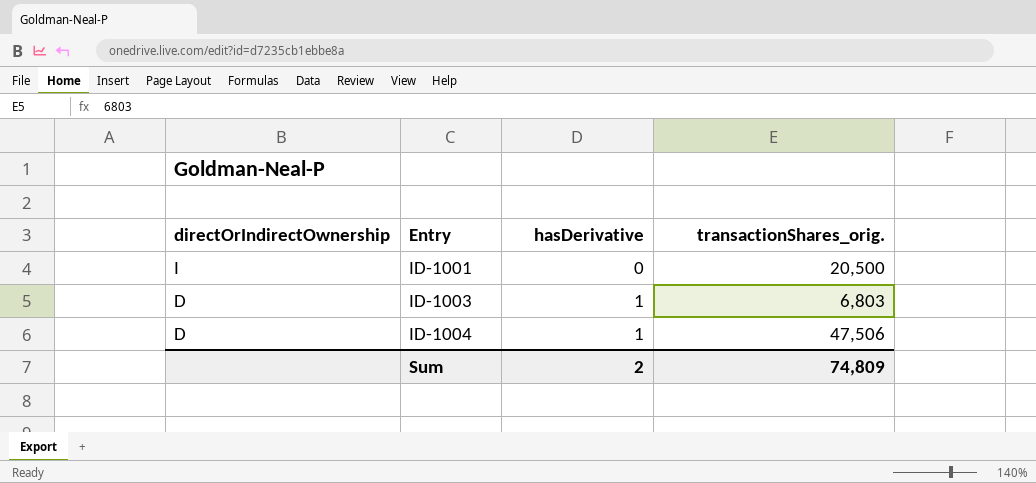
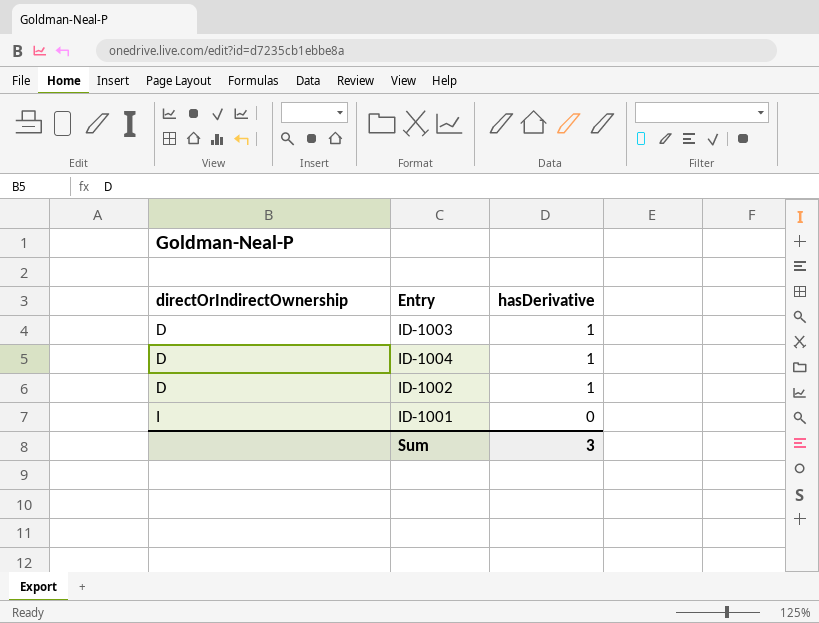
row order: directOrIndirectOwnership descending -> directOrIndirectOwnership ascending
column transactionShares_orig. | position: 4 -> none
row ID-1002: none -> D | 1
Sum | hasDerivative: 2 -> 3

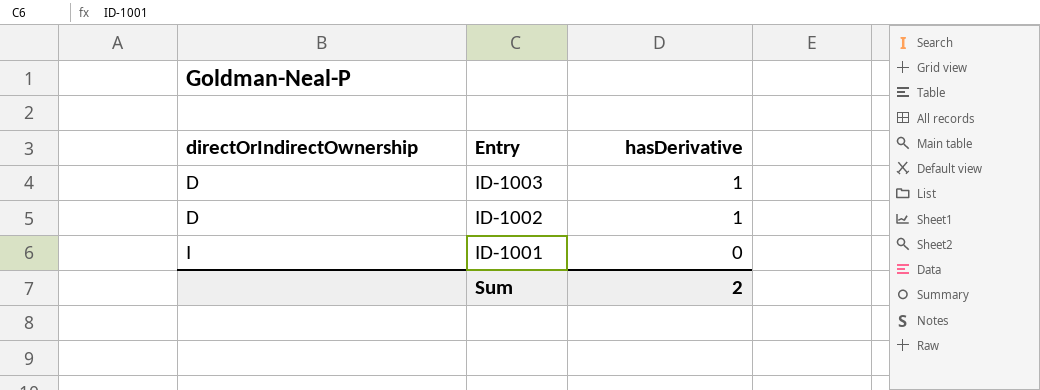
row ID-1004: D | 1 -> none
Sum | hasDerivative: 3 -> 2

